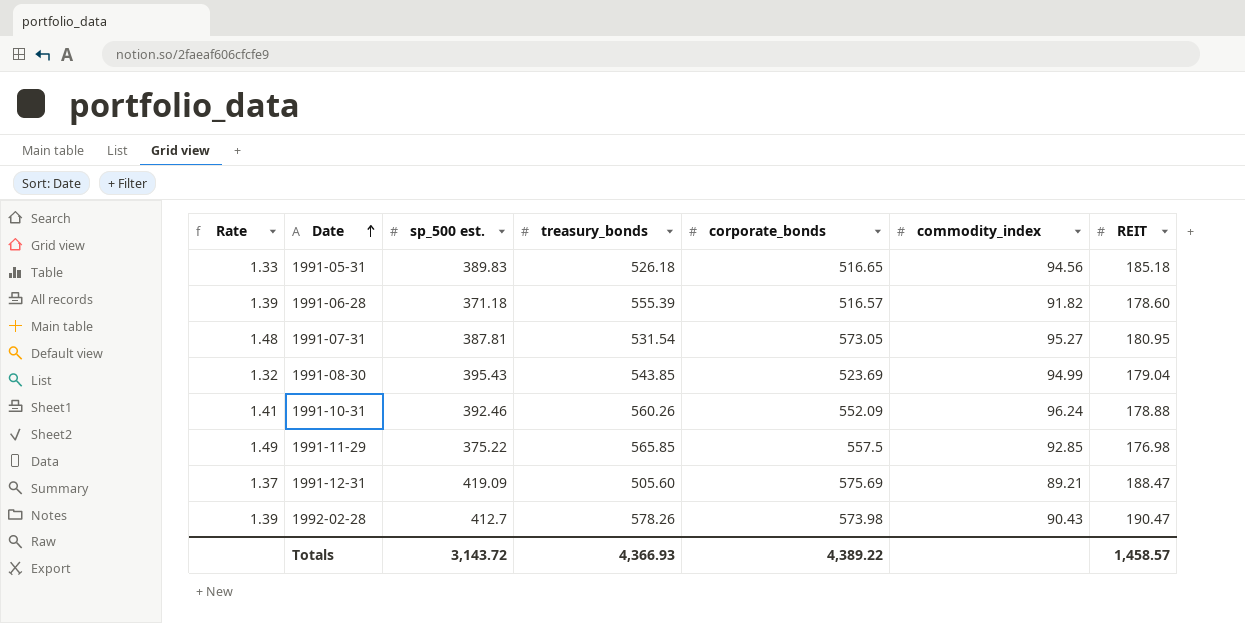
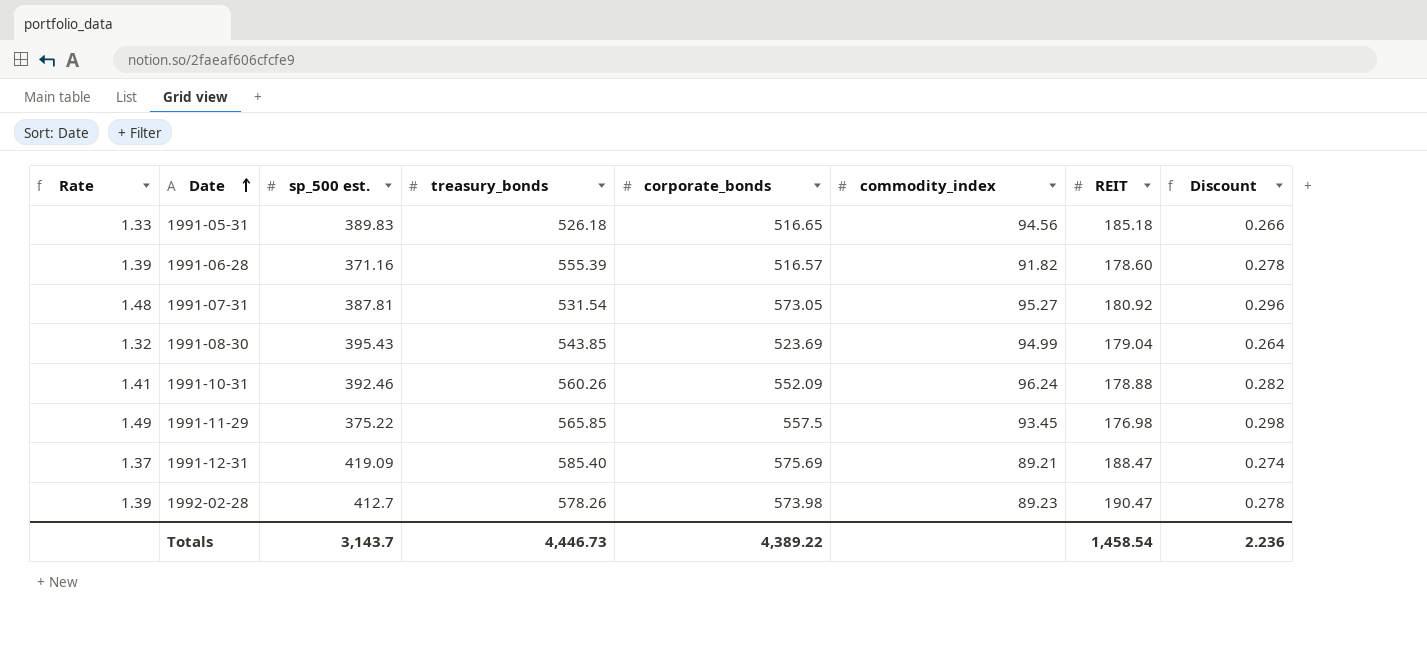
column Discount | formula: none -> [Rate] * 0.2
1991-06-28 | sp_500 est.: 371.18 -> 371.16
1991-07-31 | REIT: 180.95 -> 180.92
1991-11-29 | commodity_index: 92.85 -> 93.45
1991-12-31 | treasury_bonds: 505.60 -> 585.40
1992-02-28 | commodity_index: 90.43 -> 89.23
Totals | sp_500 est.: 3,143.72 -> 3,143.7
Totals | treasury_bonds: 4,366.93 -> 4,446.73
Totals | REIT: 1,458.57 -> 1,458.54

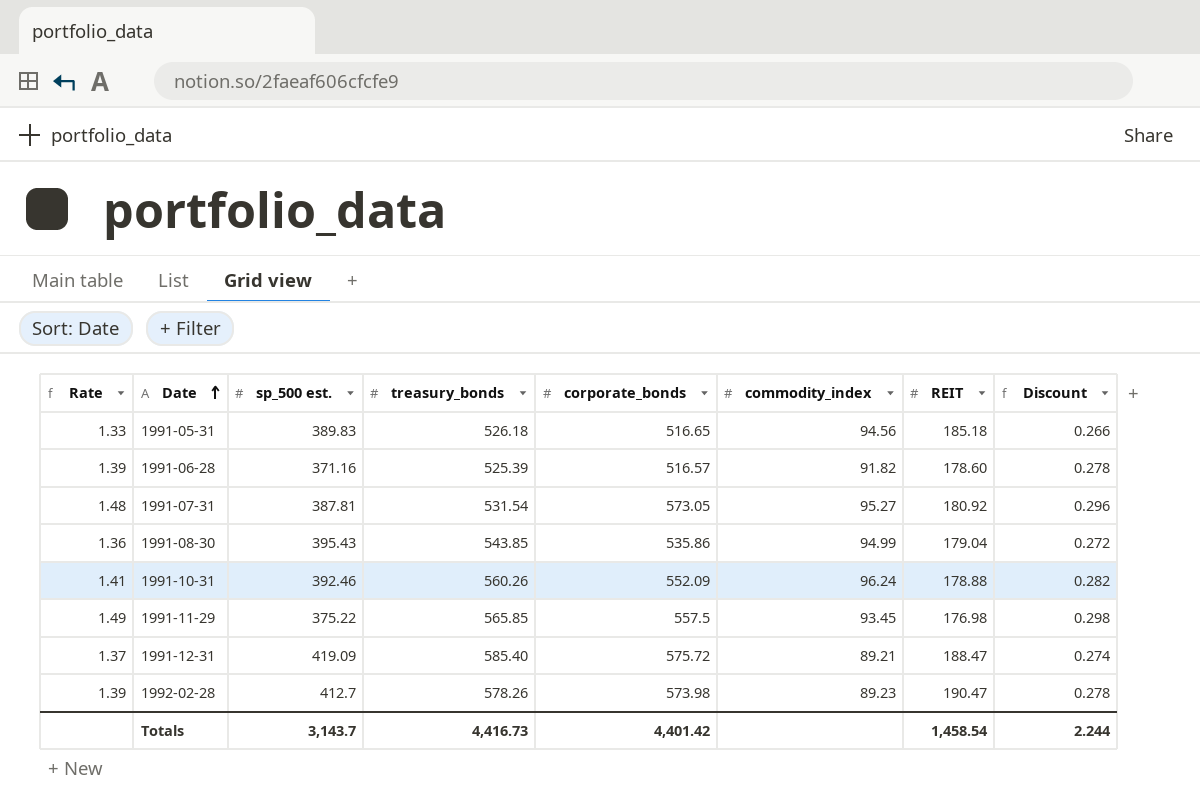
1991-06-28 | treasury_bonds: 555.39 -> 525.39
1991-08-30 | Rate: 1.32 -> 1.36
1991-08-30 | corporate_bonds: 523.69 -> 535.86
1991-08-30 | Discount: 0.264 -> 0.272
1991-12-31 | corporate_bonds: 575.69 -> 575.72
Totals | treasury_bonds: 4,446.73 -> 4,416.73
Totals | corporate_bonds: 4,389.22 -> 4,401.42
Totals | Discount: 2.236 -> 2.244

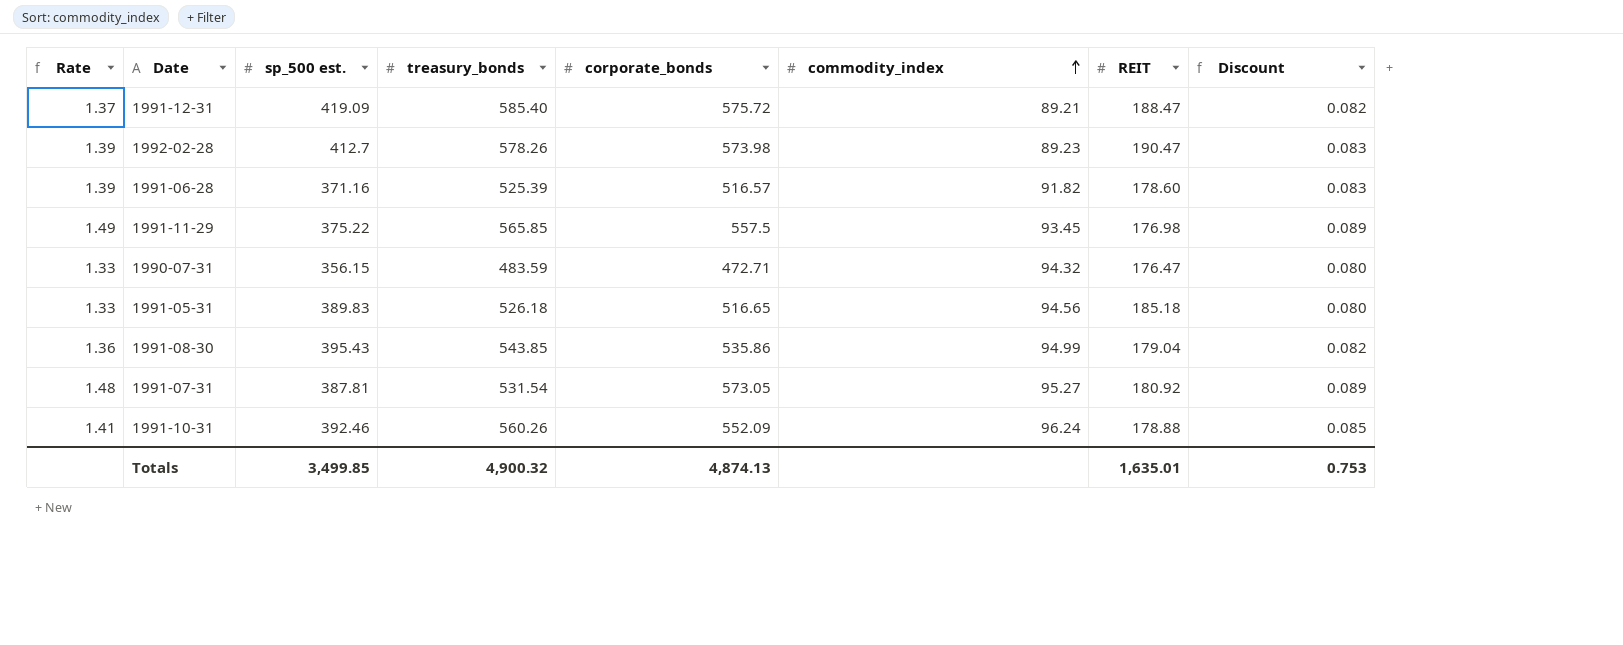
row order: Date ascending -> commodity_index ascending
column Discount | formula: [Rate] * 0.2 -> [Rate] * 0.06
row 1990-07-31: none -> 1.33 | 356.15 | 483.59 | 472.71 | 94.32 | 176.47 | 0.080
Totals | sp_500 est.: 3,143.7 -> 3,499.85
Totals | treasury_bonds: 4,416.73 -> 4,900.32
Totals | corporate_bonds: 4,401.42 -> 4,874.13
Totals | REIT: 1,458.54 -> 1,635.01
Totals | Discount: 2.244 -> 0.753

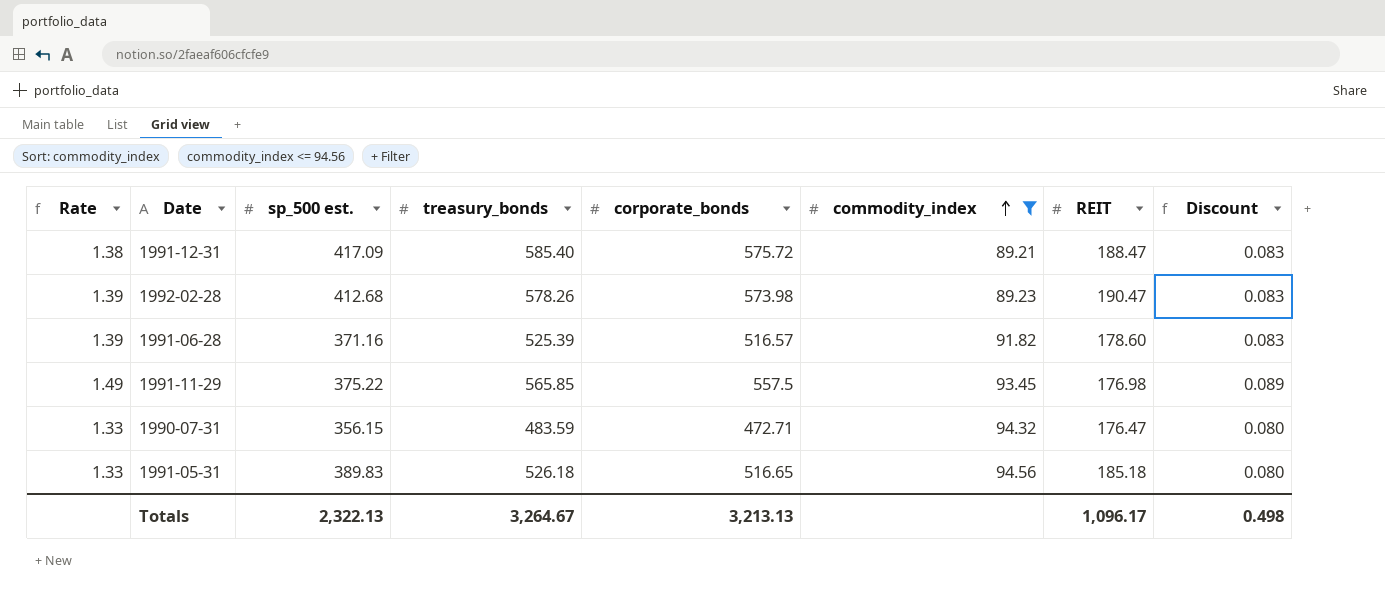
filter: none -> commodity_index <= 94.56
1991-12-31 | Rate: 1.37 -> 1.38
1991-12-31 | sp_500 est.: 419.09 -> 417.09
1991-12-31 | Discount: 0.082 -> 0.083
1992-02-28 | sp_500 est.: 412.7 -> 412.68
Totals | sp_500 est.: 3,499.85 -> 2,322.13
Totals | treasury_bonds: 4,900.32 -> 3,264.67
Totals | corporate_bonds: 4,874.13 -> 3,213.13
Totals | REIT: 1,635.01 -> 1,096.17
Totals | Discount: 0.753 -> 0.498

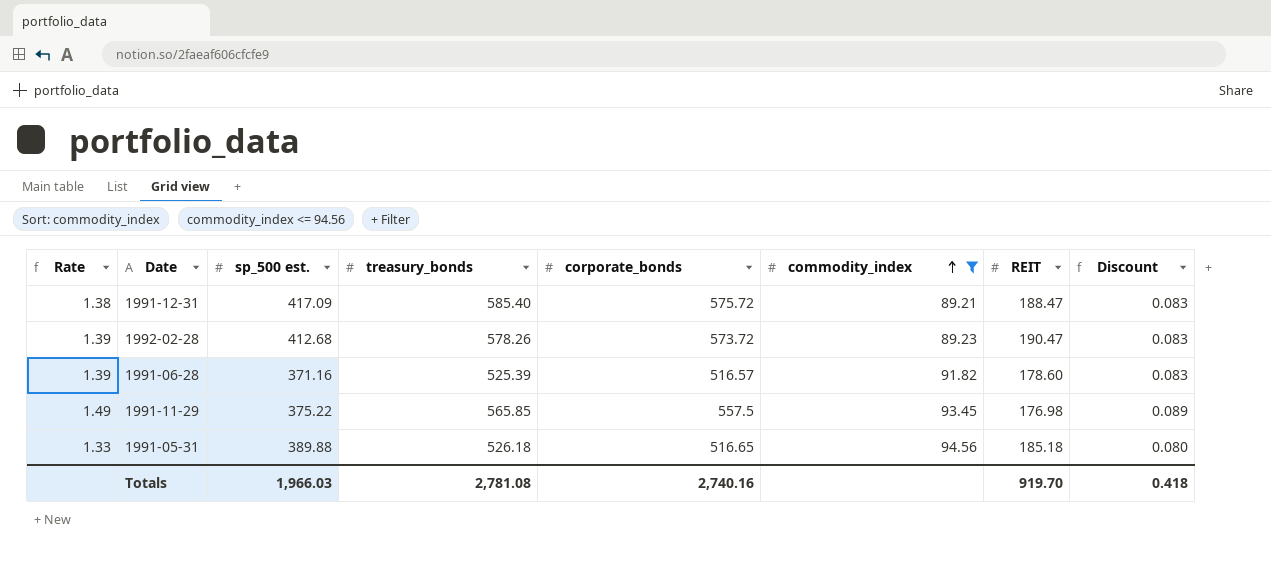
row 1990-07-31: 1.33 | 356.15 | 483.59 | 472.71 | 94.32 | 176.47 | 0.080 -> none
1992-02-28 | corporate_bonds: 573.98 -> 573.72
1991-05-31 | sp_500 est.: 389.83 -> 389.88
Totals | sp_500 est.: 2,322.13 -> 1,966.03
Totals | treasury_bonds: 3,264.67 -> 2,781.08
Totals | corporate_bonds: 3,213.13 -> 2,740.16
Totals | REIT: 1,096.17 -> 919.70
Totals | Discount: 0.498 -> 0.418

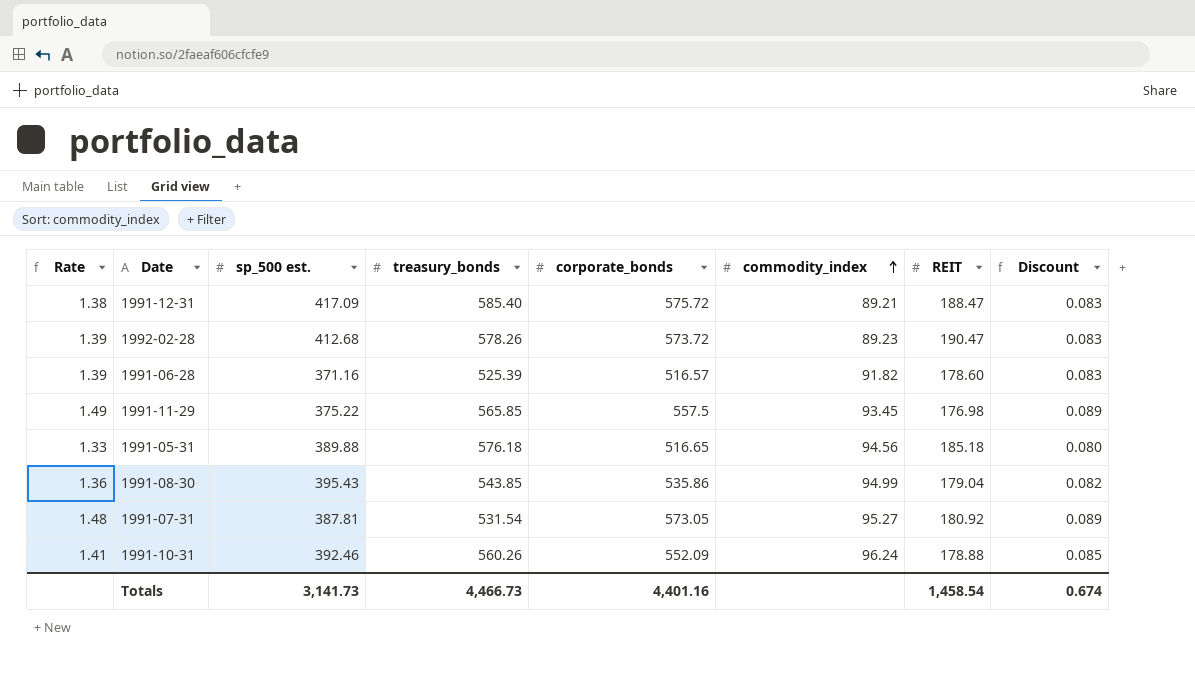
filter: commodity_index <= 94.56 -> none
1991-05-31 | treasury_bonds: 526.18 -> 576.18
Totals | sp_500 est.: 1,966.03 -> 3,141.73
Totals | treasury_bonds: 2,781.08 -> 4,466.73
Totals | corporate_bonds: 2,740.16 -> 4,401.16
Totals | REIT: 919.70 -> 1,458.54
Totals | Discount: 0.418 -> 0.674

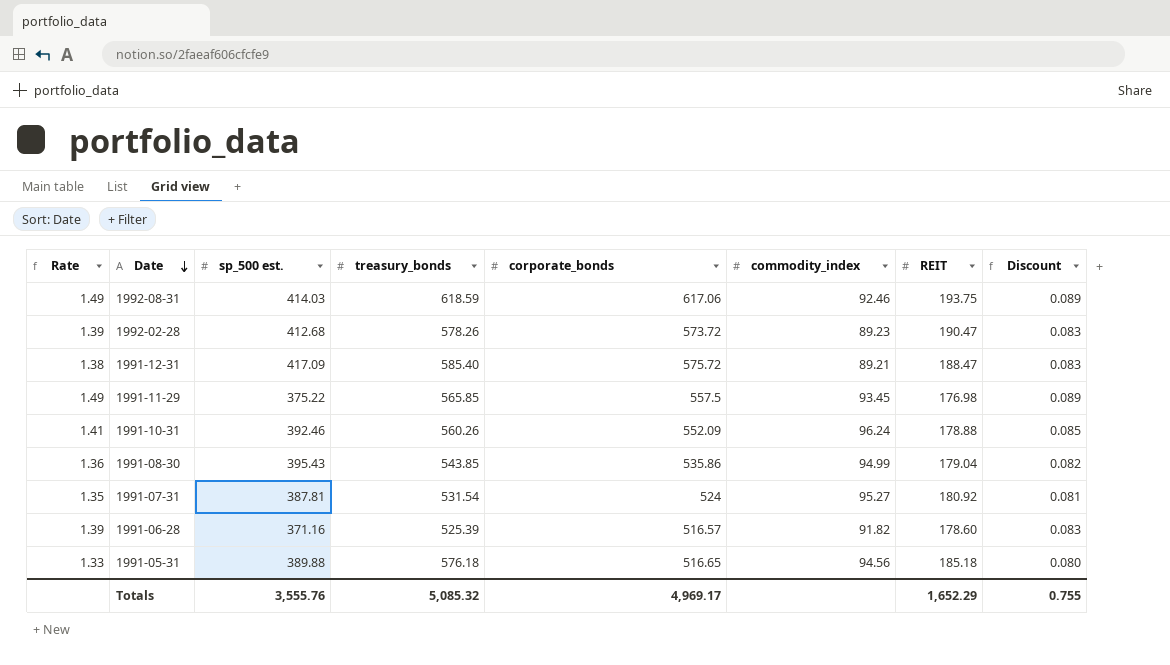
row order: commodity_index ascending -> Date descending
row 1992-08-31: none -> 1.49 | 414.03 | 618.59 | 617.06 | 92.46 | 193.75 | 0.089
1991-07-31 | Rate: 1.48 -> 1.35
1991-07-31 | corporate_bonds: 573.05 -> 524
1991-07-31 | Discount: 0.089 -> 0.081
Totals | sp_500 est.: 3,141.73 -> 3,555.76
Totals | treasury_bonds: 4,466.73 -> 5,085.32
Totals | corporate_bonds: 4,401.16 -> 4,969.17
Totals | REIT: 1,458.54 -> 1,652.29
Totals | Discount: 0.674 -> 0.755

